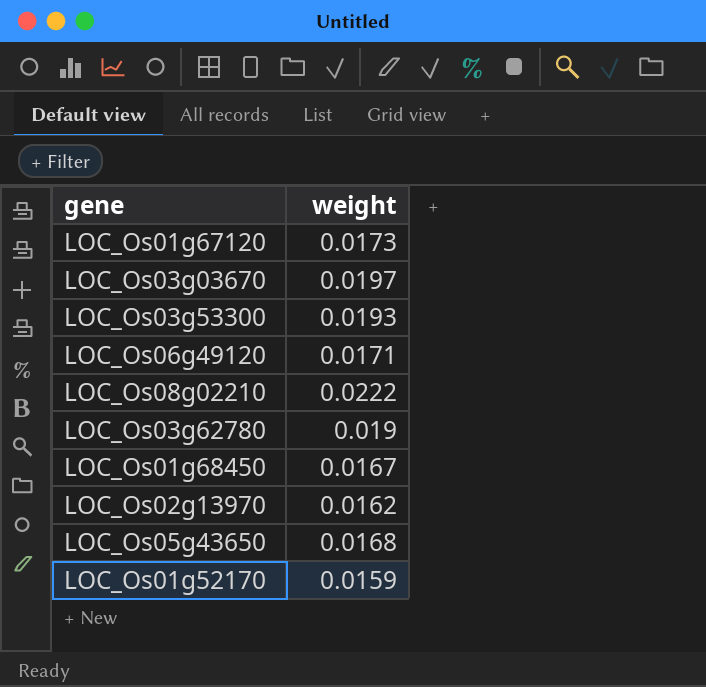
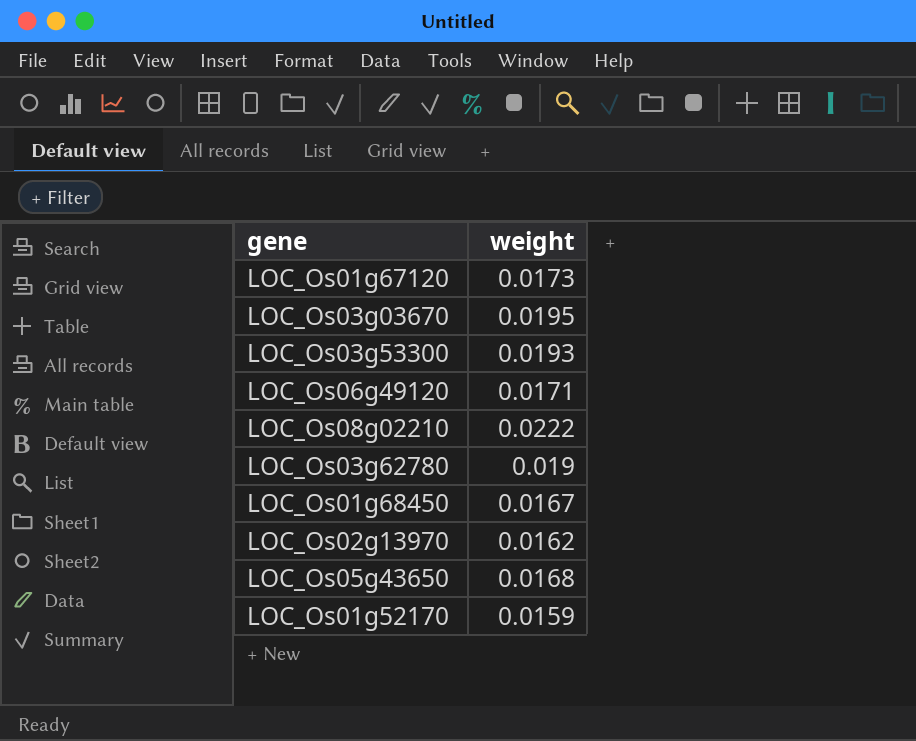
LOC_Os03g03670 | weight: 0.0197 -> 0.0195

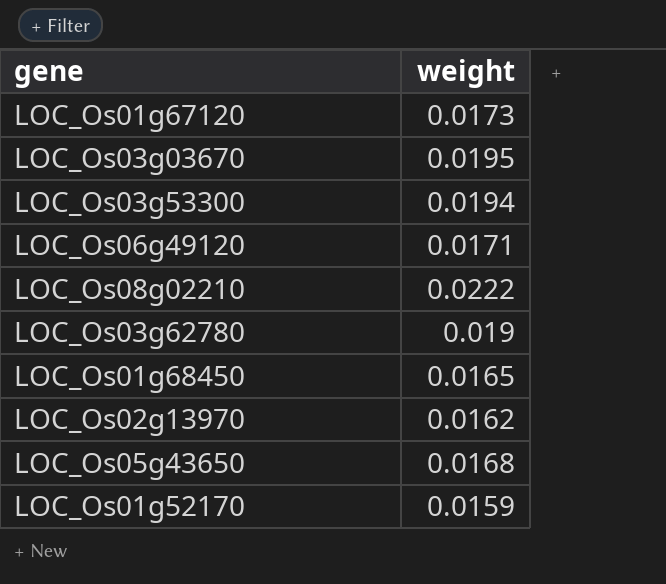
LOC_Os03g53300 | weight: 0.0193 -> 0.0194
LOC_Os01g68450 | weight: 0.0167 -> 0.0165

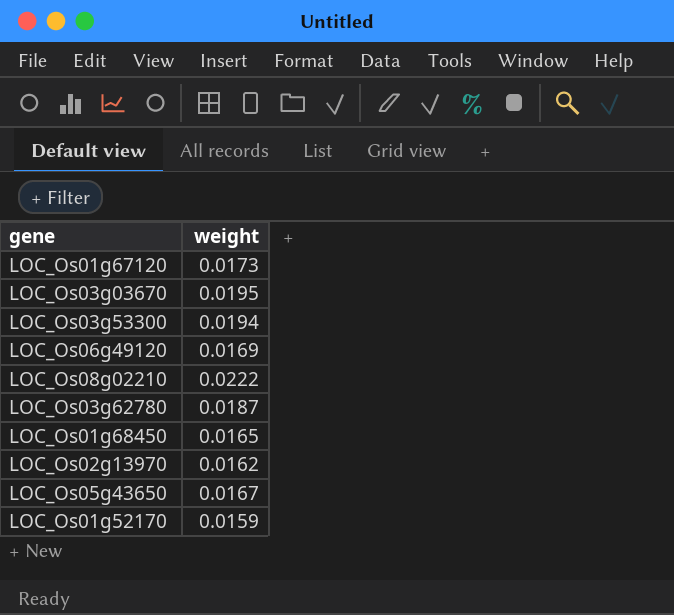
LOC_Os06g49120 | weight: 0.0171 -> 0.0169
LOC_Os03g62780 | weight: 0.019 -> 0.0187
LOC_Os05g43650 | weight: 0.0168 -> 0.0167

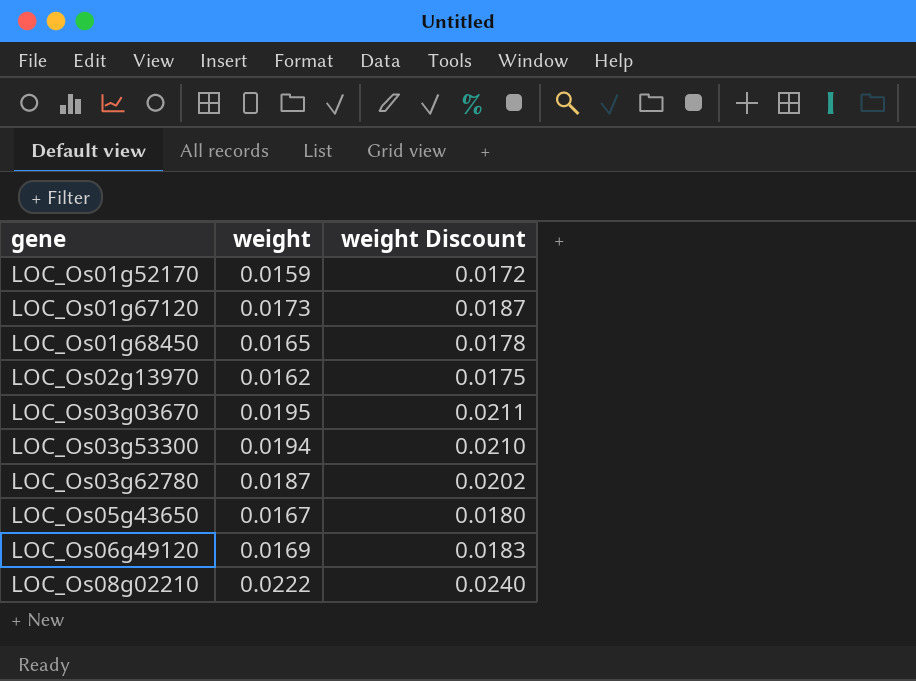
row order: none -> gene ascending
column weight Discount | formula: none -> [weight] * 1.08

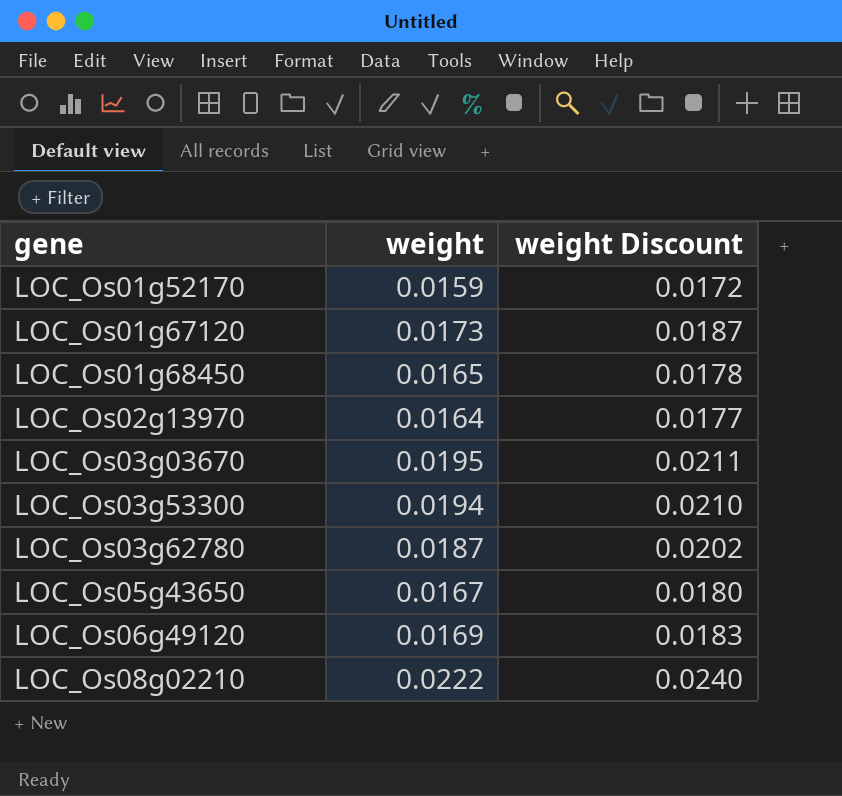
LOC_Os02g13970 | weight: 0.0162 -> 0.0164
LOC_Os02g13970 | weight Discount: 0.0175 -> 0.0177

